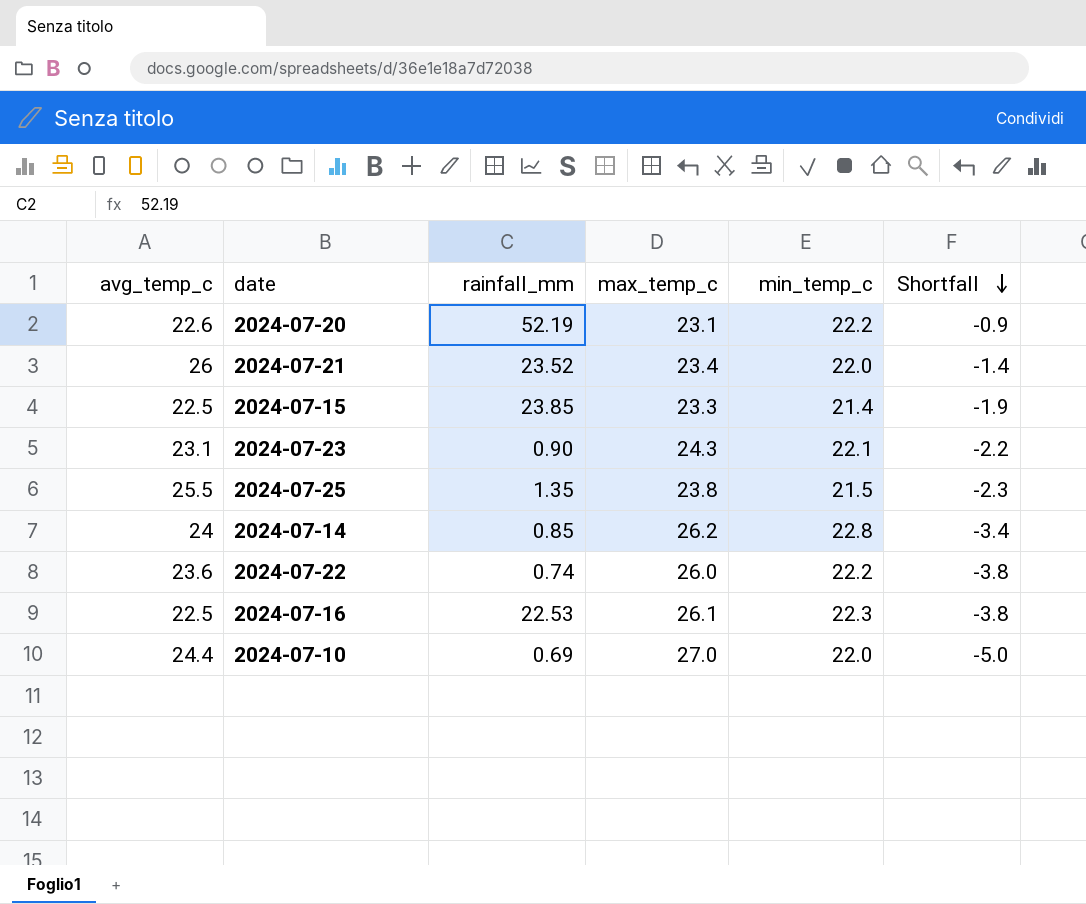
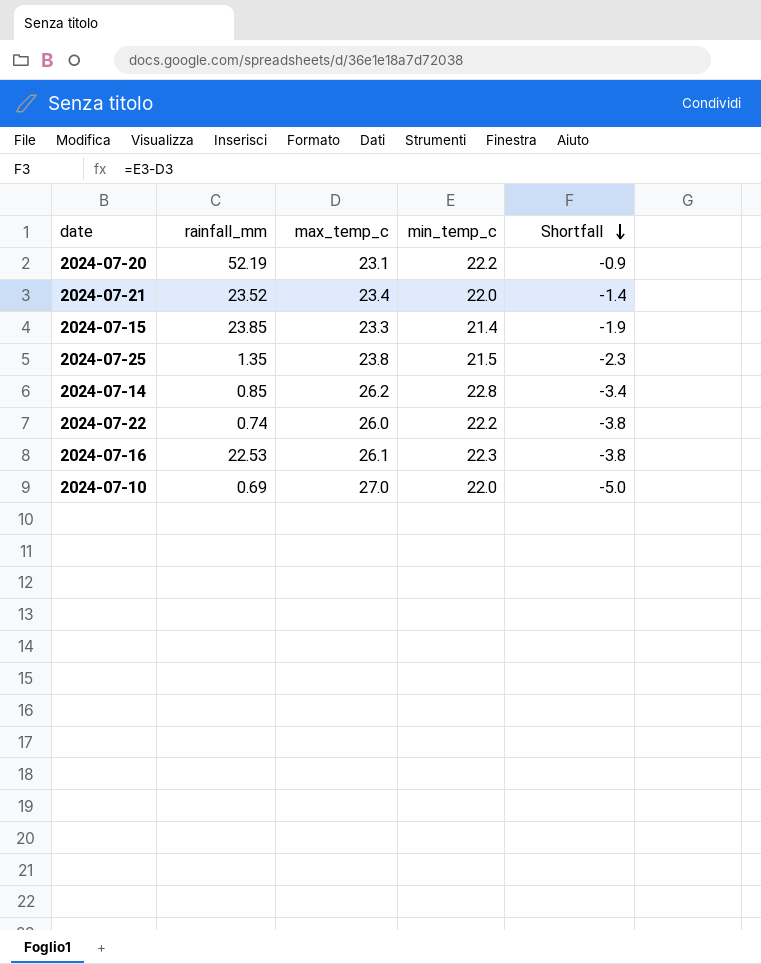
column avg_temp_c | position: 1 -> none
row 2024-07-23: 23.1 | 0.90 | 24.3 | 22.1 | -2.2 -> none

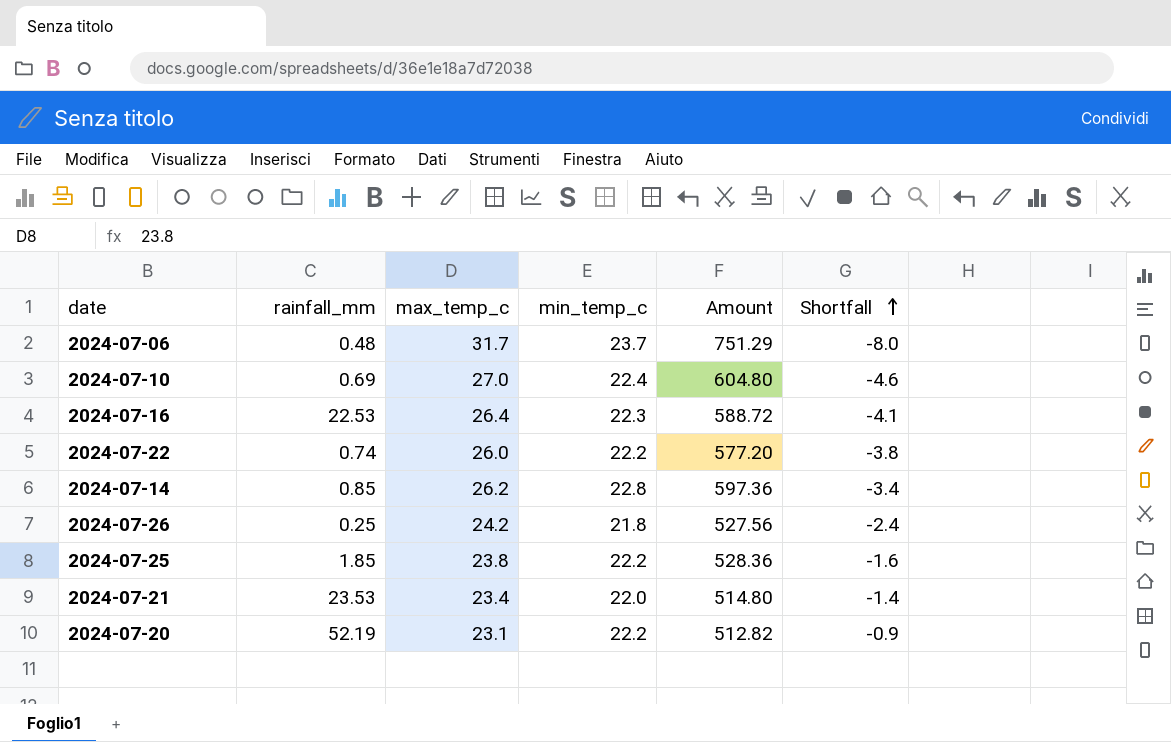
row order: Shortfall descending -> Shortfall ascending
column Amount | formula: none -> [max_temp_c] * [min_temp_c]
row 2024-07-15: 23.85 | 23.3 | 21.4 | -1.9 -> none
row 2024-07-06: none -> 0.48 | 31.7 | 23.7 | 751.29 | -8.0
2024-07-10 | min_temp_c: 22.0 -> 22.4
2024-07-10 | Shortfall: -5.0 -> -4.6
2024-07-16 | max_temp_c: 26.1 -> 26.4
2024-07-16 | Shortfall: -3.8 -> -4.1
row 2024-07-26: none -> 0.25 | 24.2 | 21.8 | 527.56 | -2.4
2024-07-25 | rainfall_mm: 1.35 -> 1.85
2024-07-25 | min_temp_c: 21.5 -> 22.2
2024-07-25 | Shortfall: -2.3 -> -1.6
2024-07-21 | rainfall_mm: 23.52 -> 23.53

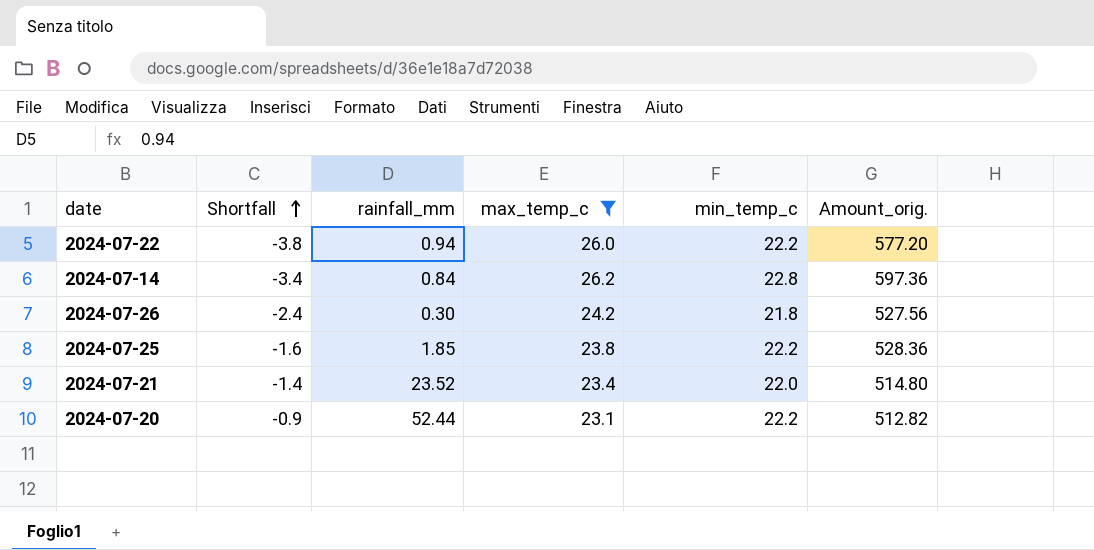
filter: none -> max_temp_c <= 26.2
column Shortfall | position: 6 -> 2
column name: Amount -> Amount_orig.
2024-07-22 | rainfall_mm: 0.74 -> 0.94
2024-07-14 | rainfall_mm: 0.85 -> 0.84
2024-07-26 | rainfall_mm: 0.25 -> 0.30
2024-07-21 | rainfall_mm: 23.53 -> 23.52
2024-07-20 | rainfall_mm: 52.19 -> 52.44

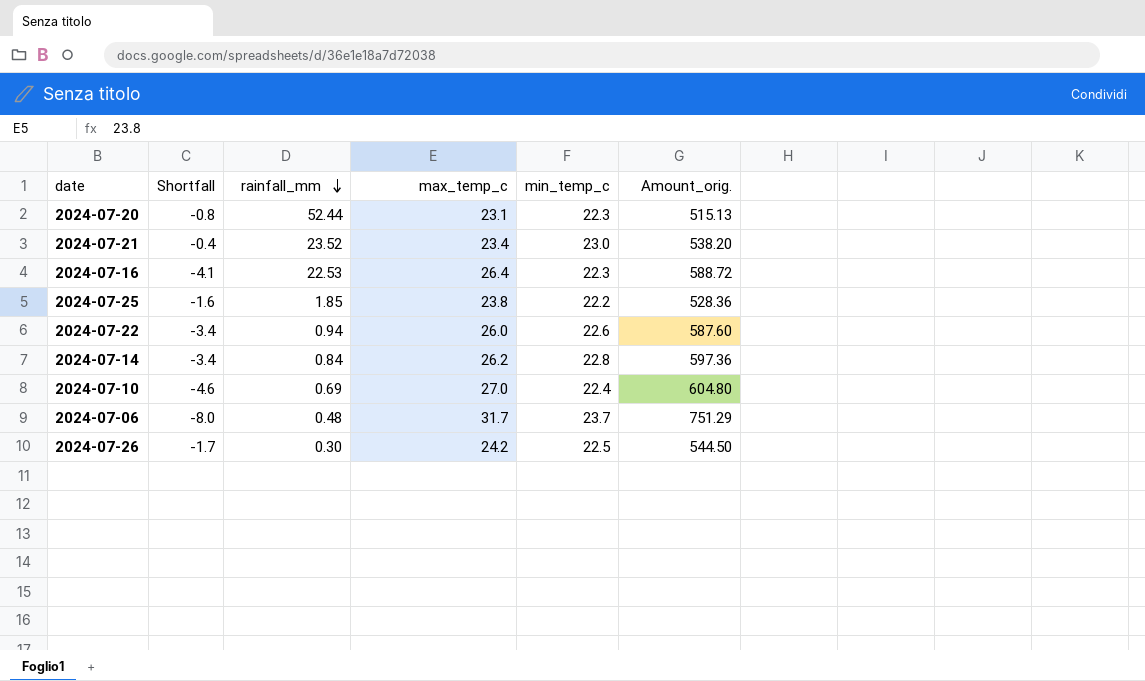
filter: max_temp_c <= 26.2 -> none
row order: Shortfall ascending -> rainfall_mm descending
2024-07-20 | Shortfall: -0.9 -> -0.8
2024-07-20 | min_temp_c: 22.2 -> 22.3
2024-07-20 | Amount_orig.: 512.82 -> 515.13
2024-07-21 | Shortfall: -1.4 -> -0.4
2024-07-21 | min_temp_c: 22.0 -> 23.0
2024-07-21 | Amount_orig.: 514.80 -> 538.20
2024-07-22 | Shortfall: -3.8 -> -3.4
2024-07-22 | min_temp_c: 22.2 -> 22.6
2024-07-22 | Amount_orig.: 577.20 -> 587.60
2024-07-26 | Shortfall: -2.4 -> -1.7
2024-07-26 | min_temp_c: 21.8 -> 22.5
2024-07-26 | Amount_orig.: 527.56 -> 544.50

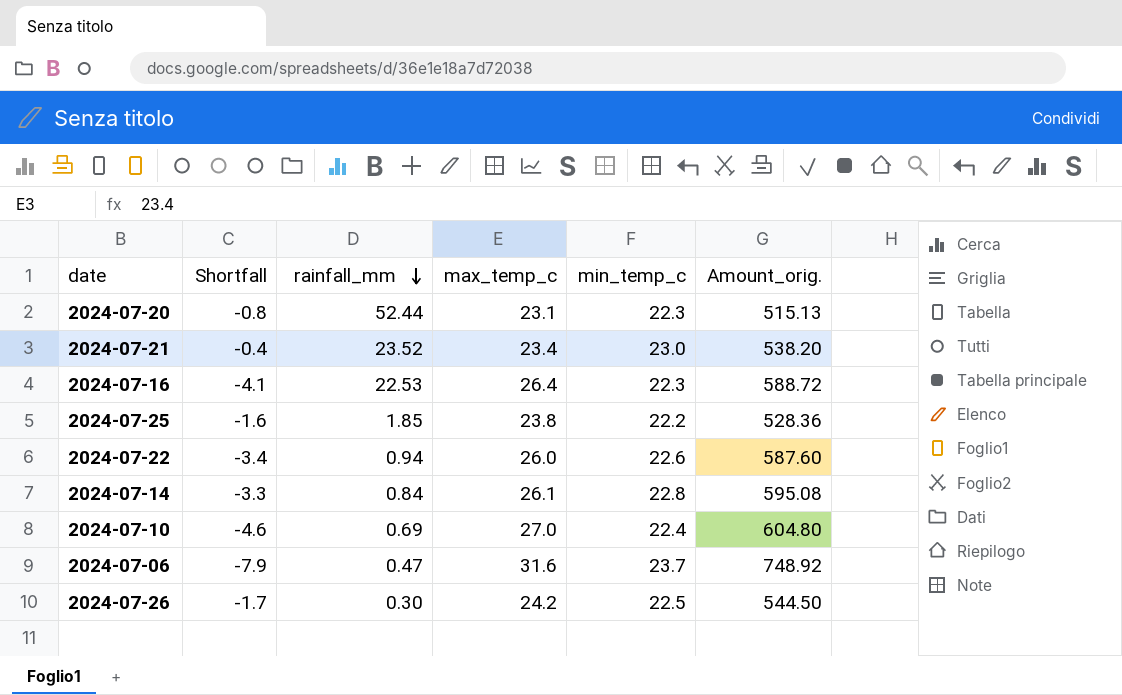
2024-07-14 | Shortfall: -3.4 -> -3.3
2024-07-14 | max_temp_c: 26.2 -> 26.1
2024-07-14 | Amount_orig.: 597.36 -> 595.08
2024-07-06 | Shortfall: -8.0 -> -7.9
2024-07-06 | rainfall_mm: 0.48 -> 0.47
2024-07-06 | max_temp_c: 31.7 -> 31.6
2024-07-06 | Amount_orig.: 751.29 -> 748.92

